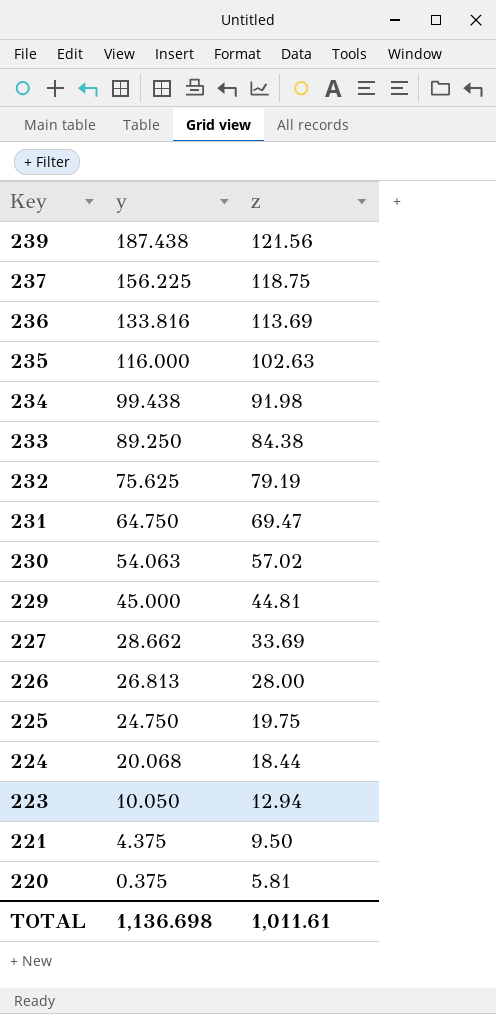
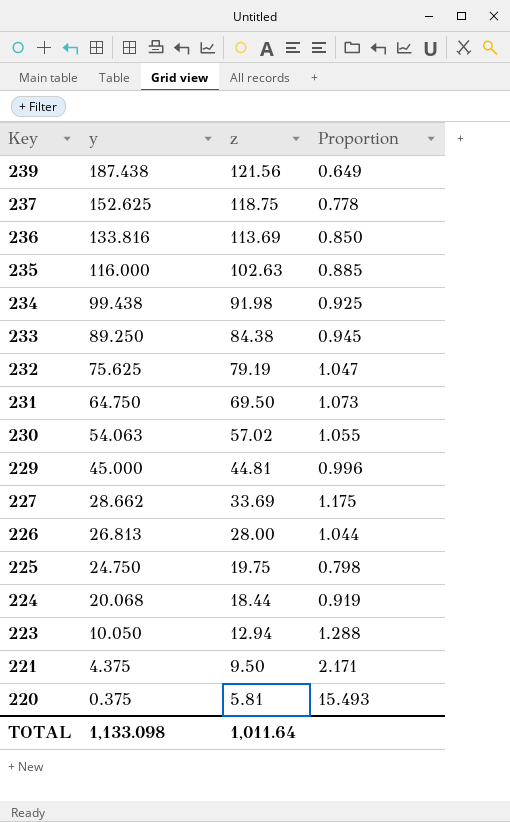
column Proportion | formula: none -> [z] / [y]
237 | y: 156.225 -> 152.625
231 | z: 69.47 -> 69.50
TOTAL | y: 1,136.698 -> 1,133.098
TOTAL | z: 1,011.61 -> 1,011.64

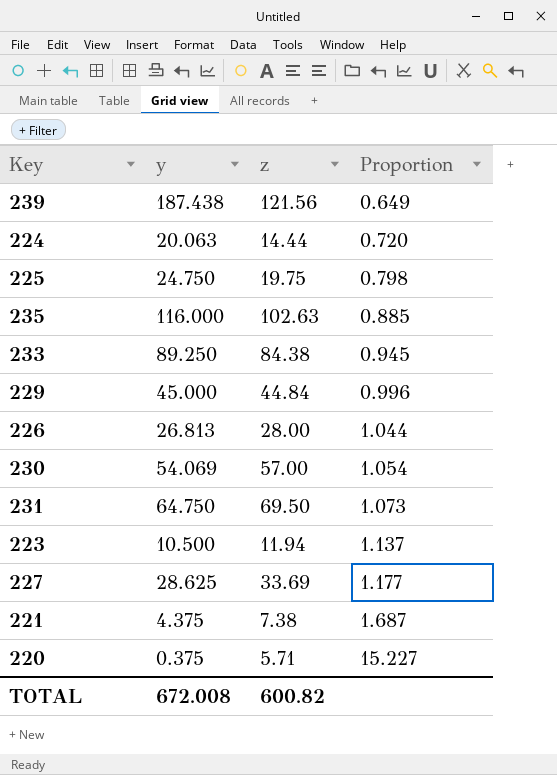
row order: Key descending -> Proportion ascending
row 237: 152.625 | 118.75 | 0.778 -> none
row 236: 133.816 | 113.69 | 0.850 -> none
row 234: 99.438 | 91.98 | 0.925 -> none
row 232: 75.625 | 79.19 | 1.047 -> none
224 | y: 20.068 -> 20.063
224 | z: 18.44 -> 14.44
224 | Proportion: 0.919 -> 0.720
229 | z: 44.81 -> 44.84
230 | y: 54.063 -> 54.069
230 | z: 57.02 -> 57.00
230 | Proportion: 1.055 -> 1.054
223 | y: 10.050 -> 10.500
223 | z: 12.94 -> 11.94
223 | Proportion: 1.288 -> 1.137
227 | y: 28.662 -> 28.625
227 | Proportion: 1.175 -> 1.177
221 | z: 9.50 -> 7.38
221 | Proportion: 2.171 -> 1.687
220 | z: 5.81 -> 5.71
220 | Proportion: 15.493 -> 15.227
TOTAL | y: 1,133.098 -> 672.008
TOTAL | z: 1,011.64 -> 600.82

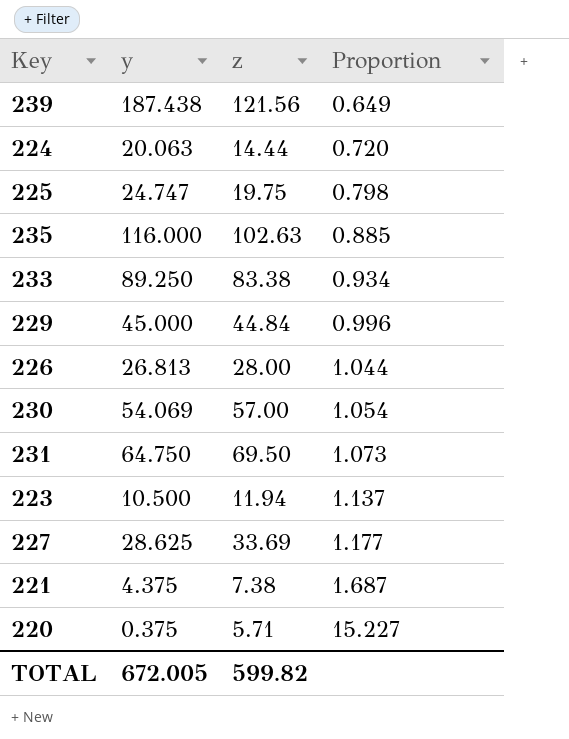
225 | y: 24.750 -> 24.747
233 | z: 84.38 -> 83.38
233 | Proportion: 0.945 -> 0.934
TOTAL | y: 672.008 -> 672.005
TOTAL | z: 600.82 -> 599.82

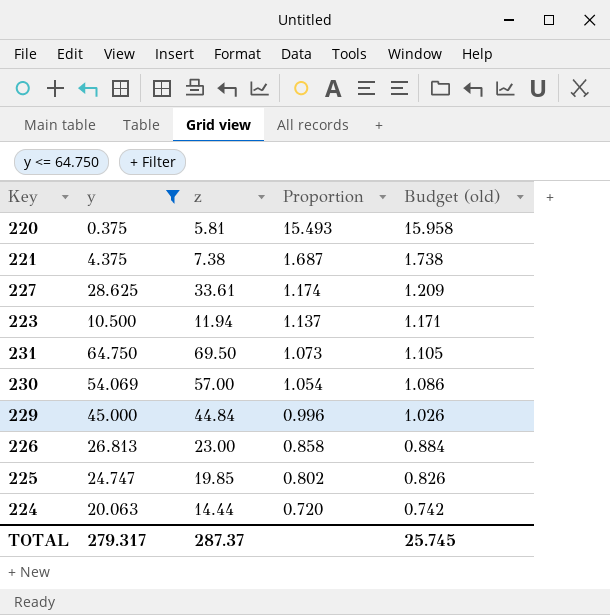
filter: none -> y <= 64.750
row order: Proportion ascending -> Proportion descending
column Budget (old) | formula: none -> [Proportion] * 1.03
220 | z: 5.71 -> 5.81
220 | Proportion: 15.227 -> 15.493
227 | z: 33.69 -> 33.61
227 | Proportion: 1.177 -> 1.174
226 | z: 28.00 -> 23.00
226 | Proportion: 1.044 -> 0.858
225 | z: 19.75 -> 19.85
225 | Proportion: 0.798 -> 0.802
TOTAL | y: 672.005 -> 279.317
TOTAL | z: 599.82 -> 287.37

